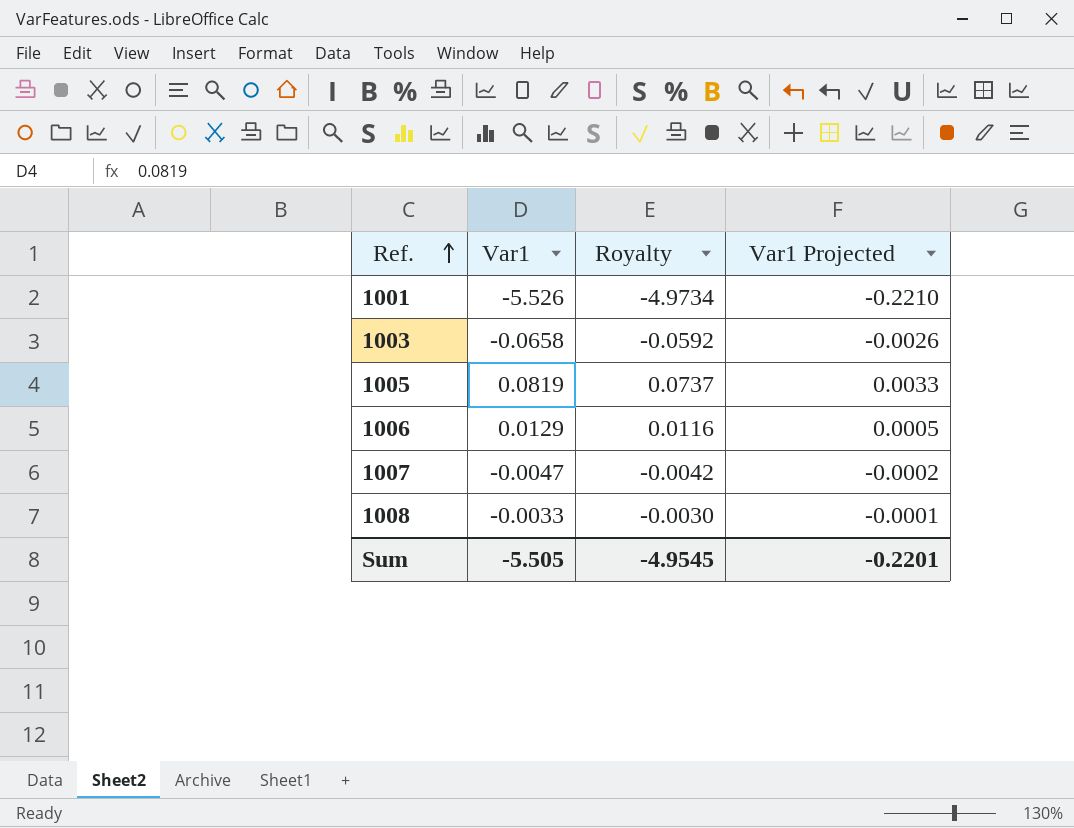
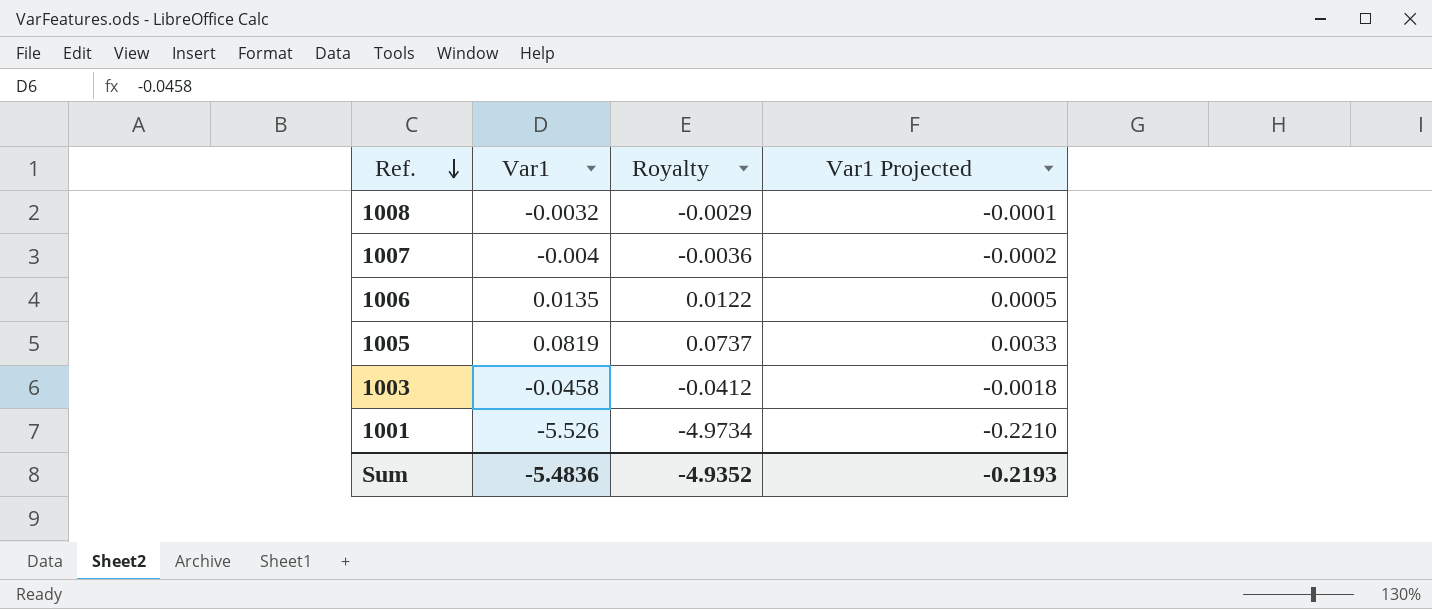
row order: Ref. ascending -> Ref. descending
1008 | Var1: -0.0033 -> -0.0032
1008 | Royalty: -0.0030 -> -0.0029
1007 | Var1: -0.0047 -> -0.004
1007 | Royalty: -0.0042 -> -0.0036
1006 | Var1: 0.0129 -> 0.0135
1006 | Royalty: 0.0116 -> 0.0122
1003 | Var1: -0.0658 -> -0.0458
1003 | Royalty: -0.0592 -> -0.0412
1003 | Var1 Projected: -0.0026 -> -0.0018
Sum | Var1: -5.505 -> -5.4836
Sum | Royalty: -4.9545 -> -4.9352
Sum | Var1 Projected: -0.2201 -> -0.2193

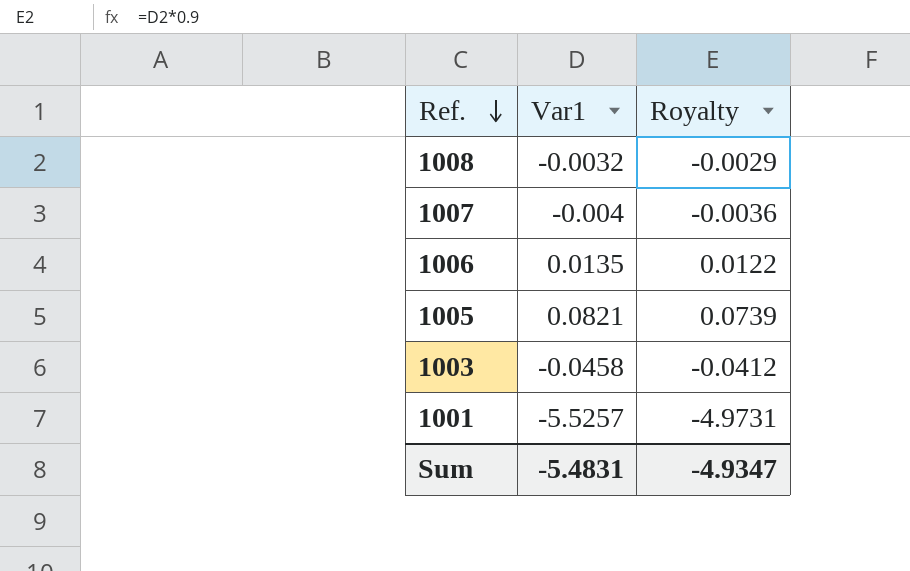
column Var1 Projected | formula: [Var1] * 0.04 -> none
1005 | Var1: 0.0819 -> 0.0821
1005 | Royalty: 0.0737 -> 0.0739
1001 | Var1: -5.526 -> -5.5257
1001 | Royalty: -4.9734 -> -4.9731
Sum | Var1: -5.4836 -> -5.4831
Sum | Royalty: -4.9352 -> -4.9347

